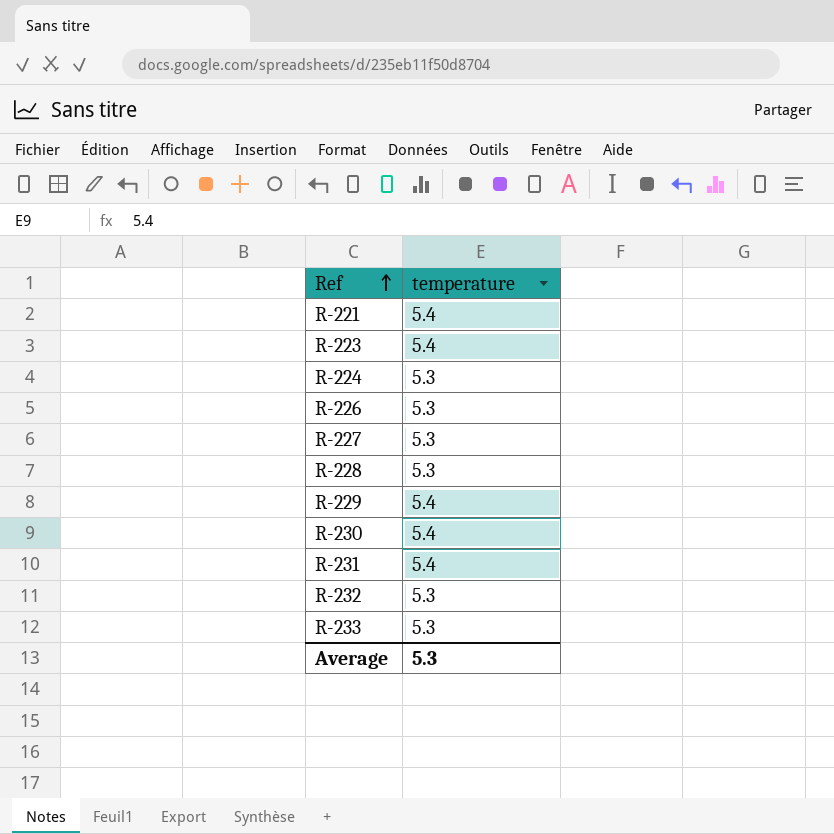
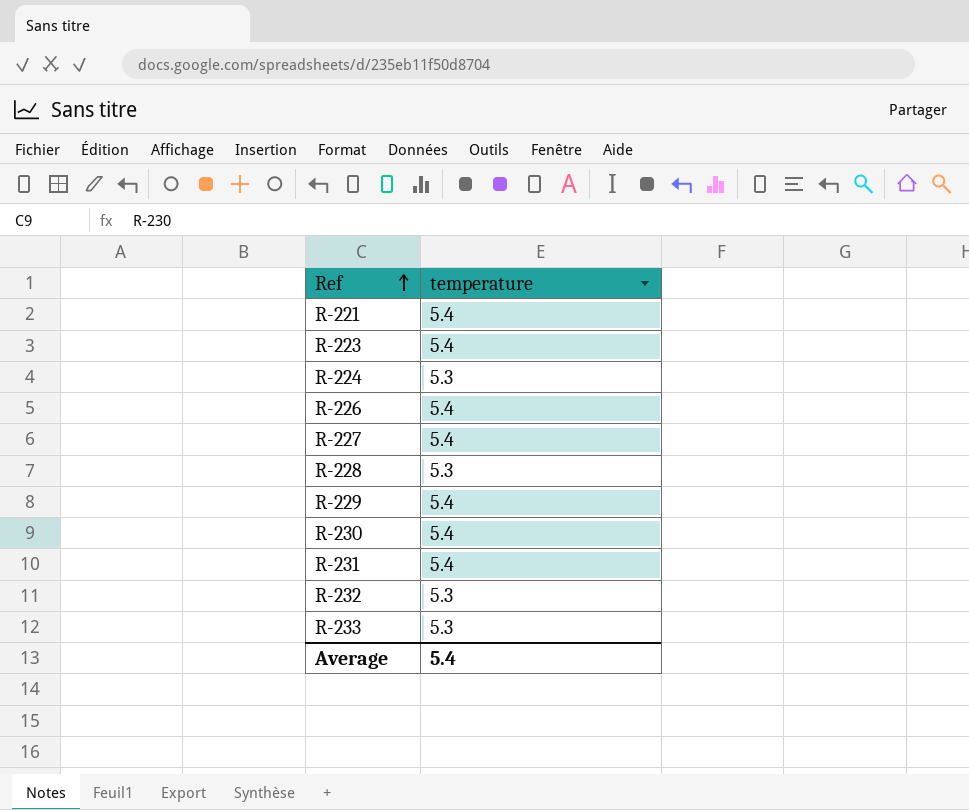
R-226 | temperature: 5.3 -> 5.4
R-227 | temperature: 5.3 -> 5.4
Average | temperature: 5.3 -> 5.4

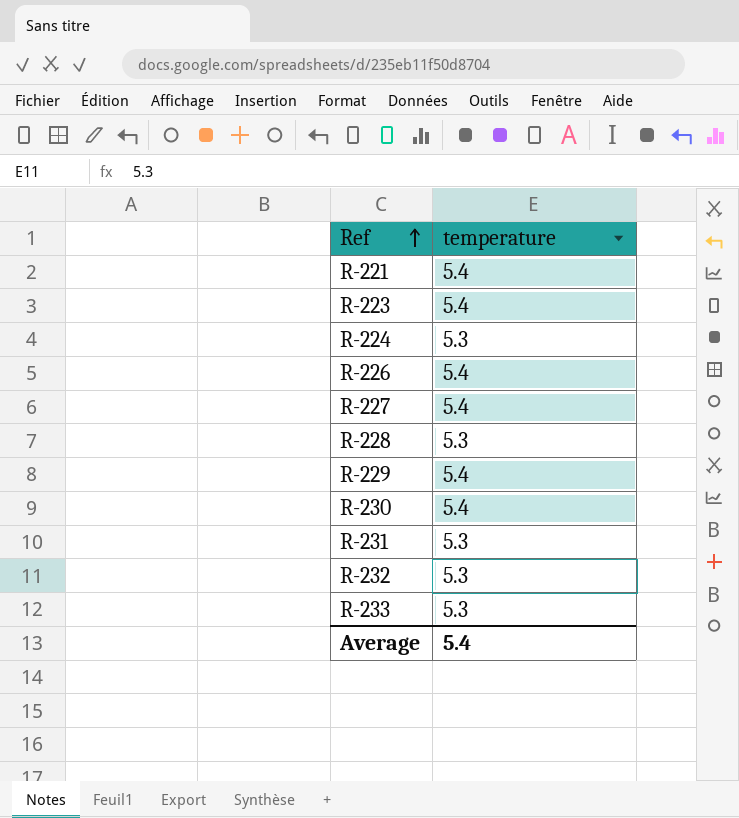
R-231 | temperature: 5.4 -> 5.3

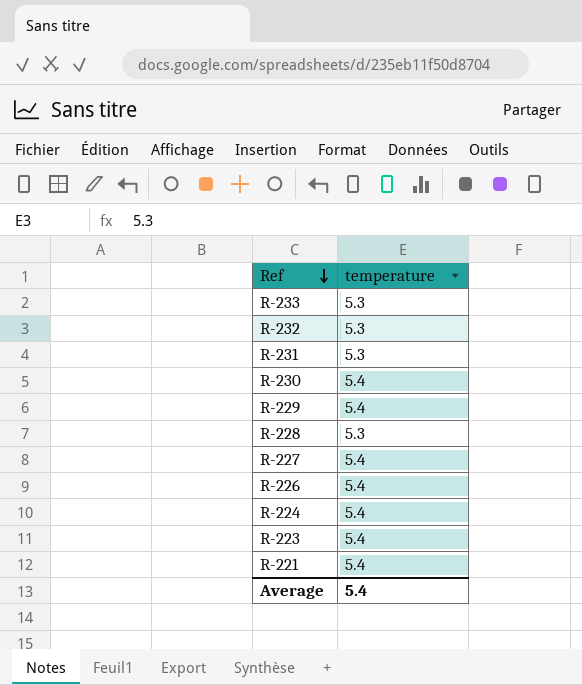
row order: Ref ascending -> Ref descending
R-224 | temperature: 5.3 -> 5.4

